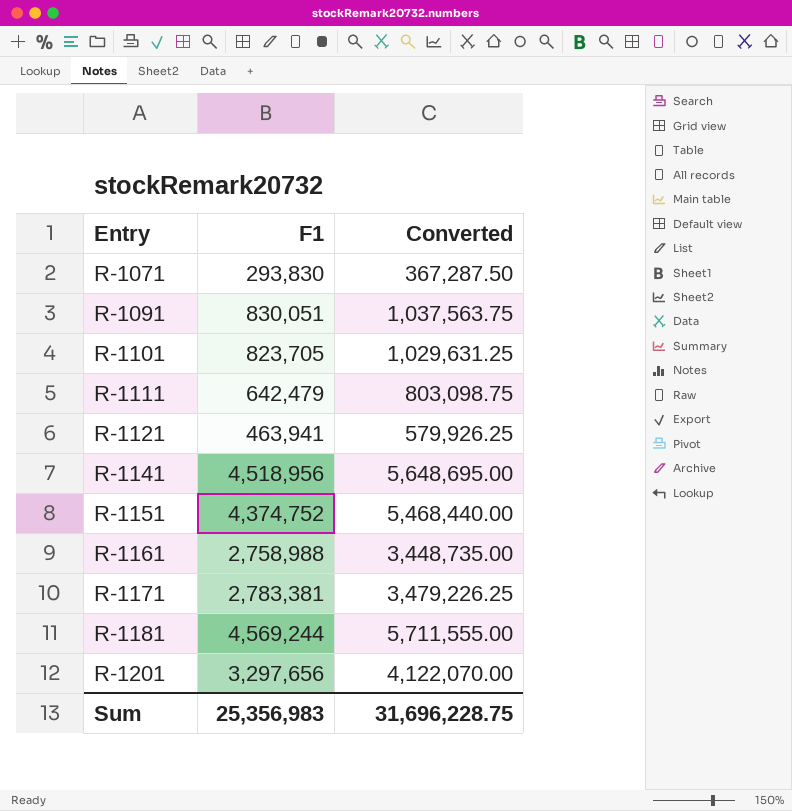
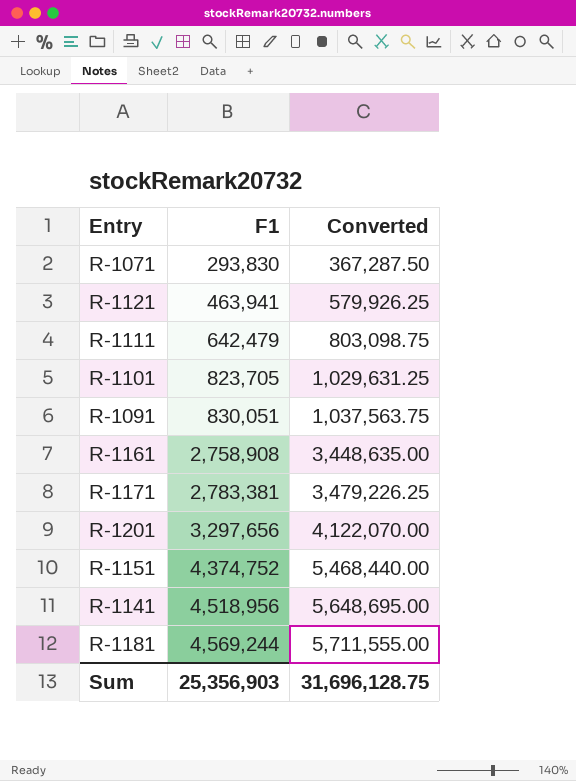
row order: Entry ascending -> F1 ascending
R-1161 | F1: 2,758,988 -> 2,758,908
R-1161 | Converted: 3,448,735.00 -> 3,448,635.00
Sum | F1: 25,356,983 -> 25,356,903
Sum | Converted: 31,696,228.75 -> 31,696,128.75

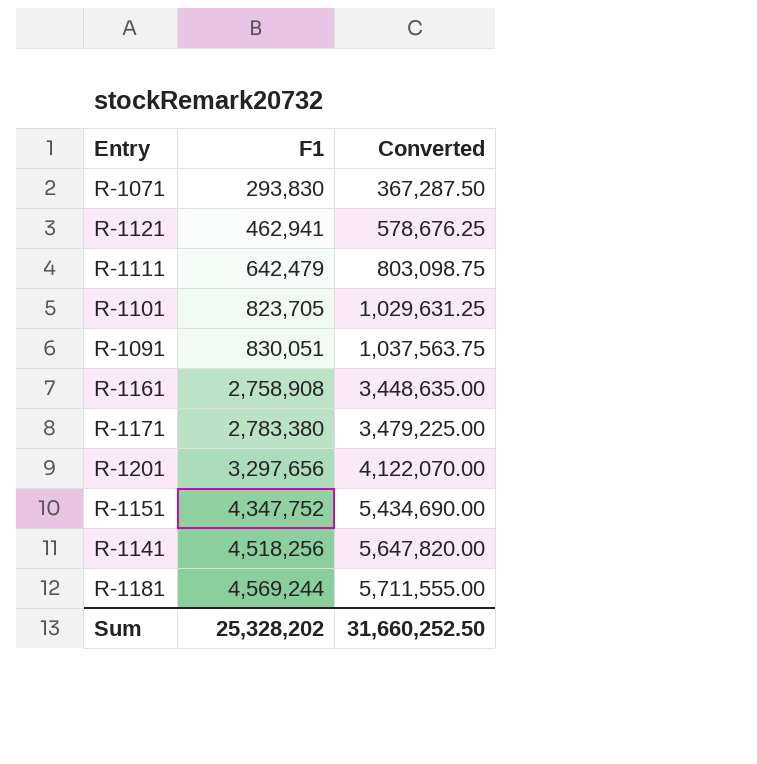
R-1121 | F1: 463,941 -> 462,941
R-1121 | Converted: 579,926.25 -> 578,676.25
R-1171 | F1: 2,783,381 -> 2,783,380
R-1171 | Converted: 3,479,226.25 -> 3,479,225.00
R-1151 | F1: 4,374,752 -> 4,347,752
R-1151 | Converted: 5,468,440.00 -> 5,434,690.00
R-1141 | F1: 4,518,956 -> 4,518,256
R-1141 | Converted: 5,648,695.00 -> 5,647,820.00
Sum | F1: 25,356,903 -> 25,328,202
Sum | Converted: 31,696,128.75 -> 31,660,252.50

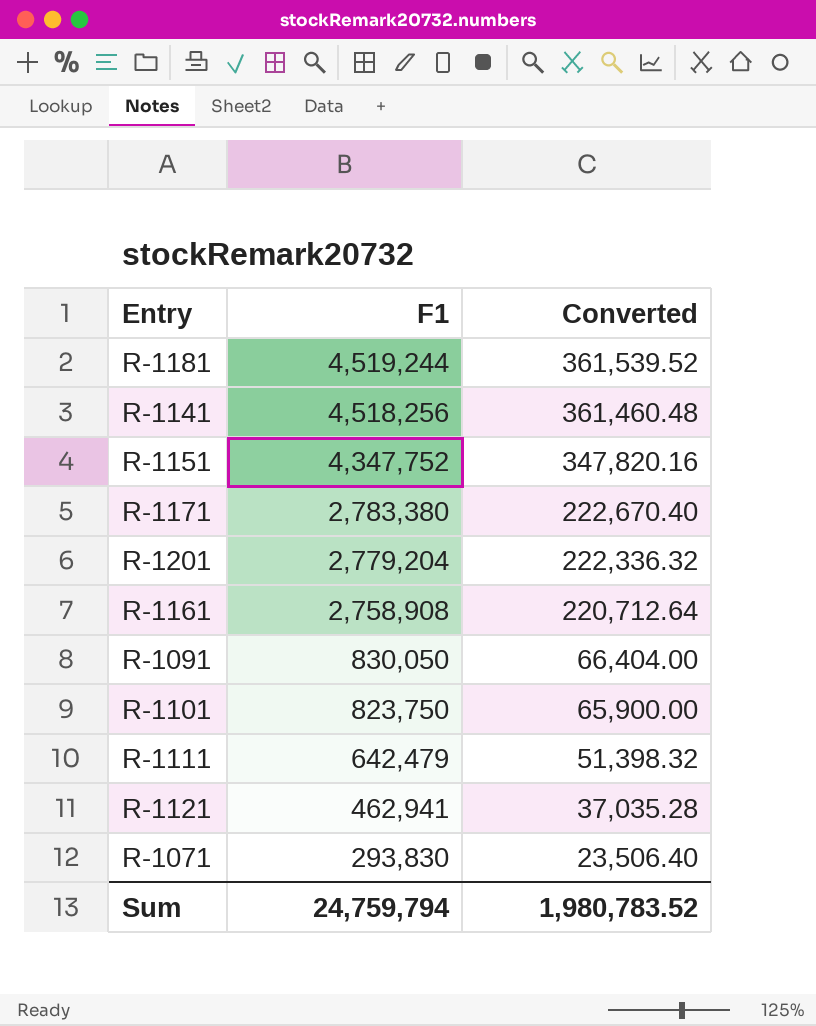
row order: F1 ascending -> F1 descending
column Converted | formula: [F1] * 1.25 -> [F1] * 0.08
R-1181 | F1: 4,569,244 -> 4,519,244
R-1201 | F1: 3,297,656 -> 2,779,204
R-1091 | F1: 830,051 -> 830,050
R-1101 | F1: 823,705 -> 823,750
Sum | F1: 25,328,202 -> 24,759,794
Sum | Converted: 31,660,252.50 -> 1,980,783.52

